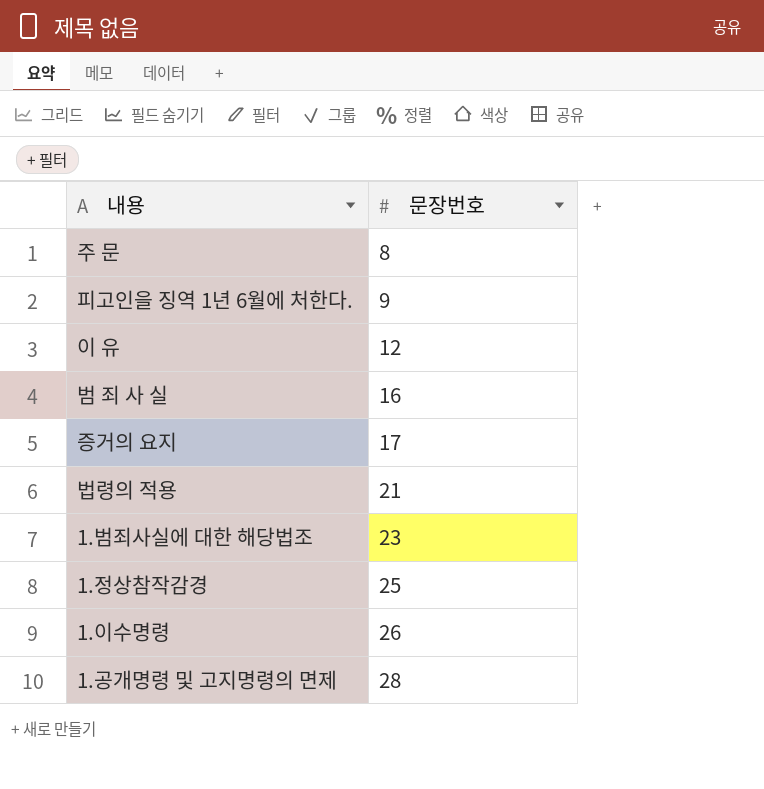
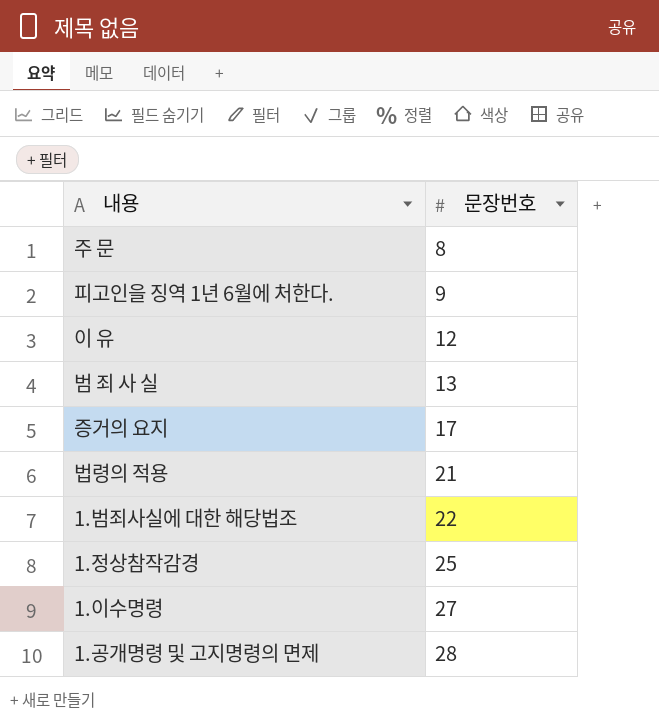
범 죄 사 실 | 문장번호: 16 -> 13
1.범죄사실에 대한 해당법조 | 문장번호: 23 -> 22
1.이수명령 | 문장번호: 26 -> 27

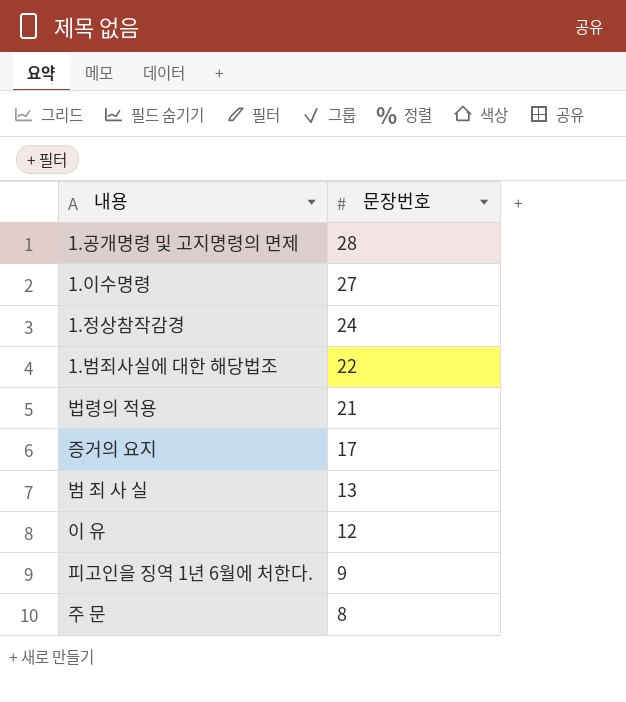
row order: 문장번호 ascending -> 문장번호 descending
1.정상참작감경 | 문장번호: 25 -> 24

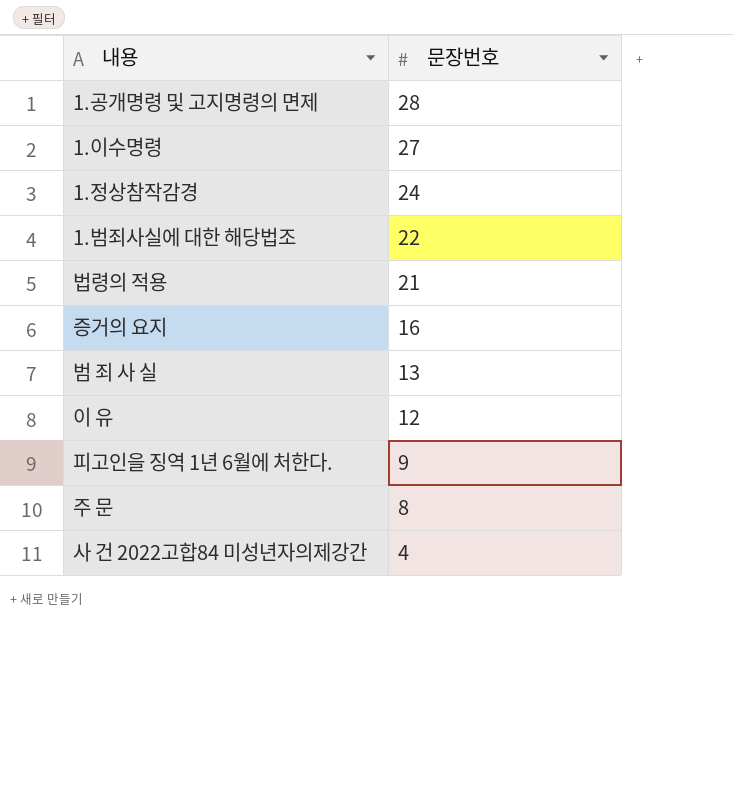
증거의 요지 | 문장번호: 17 -> 16
row 사 건 2022고합84 미성년자의제강간: none -> 4

